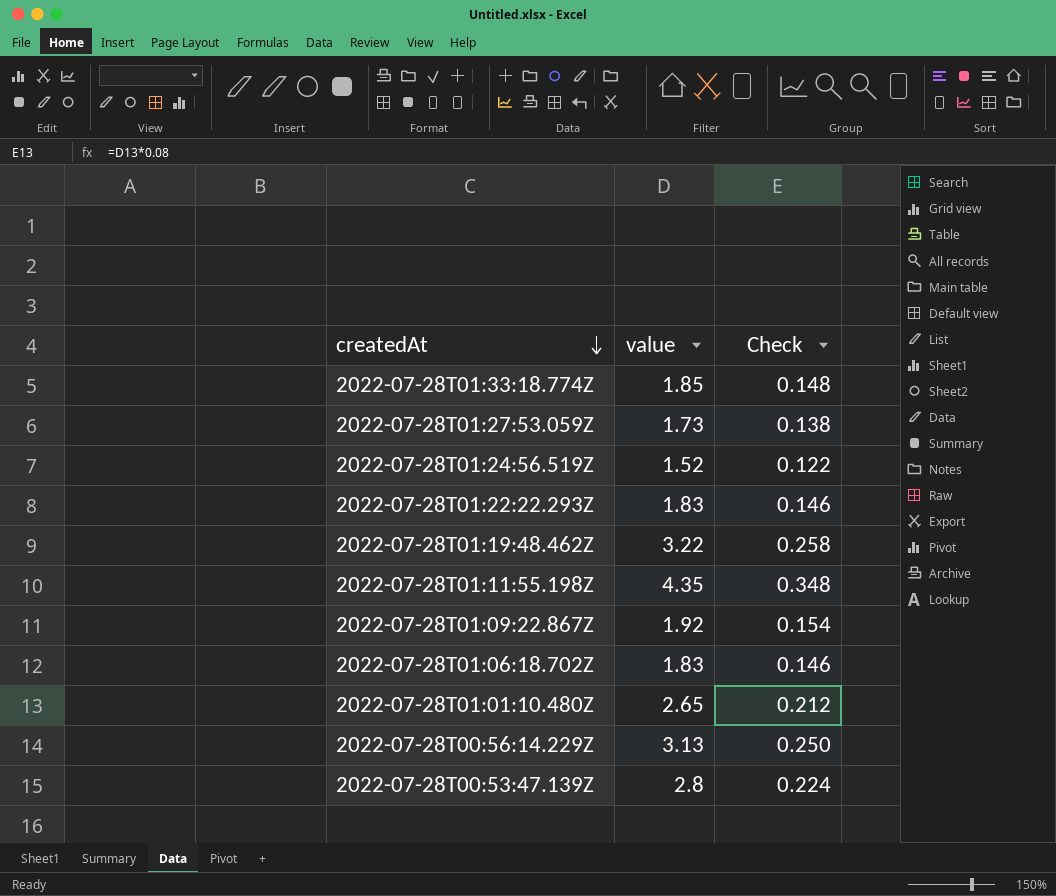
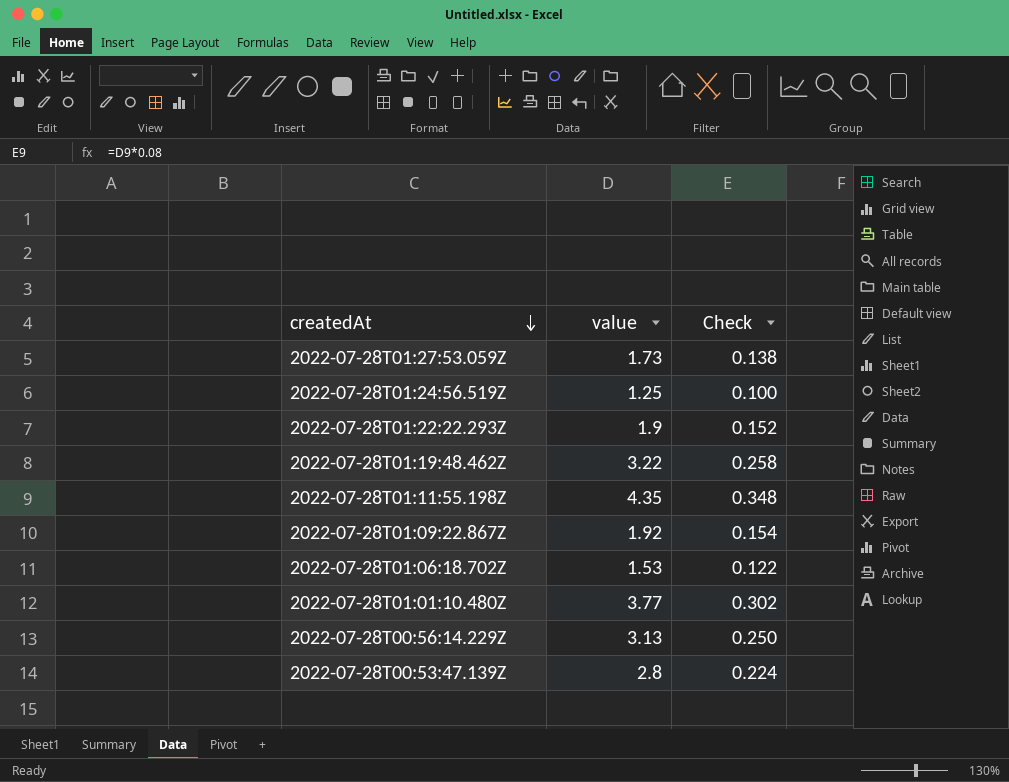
row 2022-07-28T01:33:18.774Z: 1.85 | 0.148 -> none
2022-07-28T01:24:56.519Z | value: 1.52 -> 1.25
2022-07-28T01:24:56.519Z | Check: 0.122 -> 0.100
2022-07-28T01:22:22.293Z | value: 1.83 -> 1.9
2022-07-28T01:22:22.293Z | Check: 0.146 -> 0.152
2022-07-28T01:06:18.702Z | value: 1.83 -> 1.53
2022-07-28T01:06:18.702Z | Check: 0.146 -> 0.122
2022-07-28T01:01:10.480Z | value: 2.65 -> 3.77
2022-07-28T01:01:10.480Z | Check: 0.212 -> 0.302

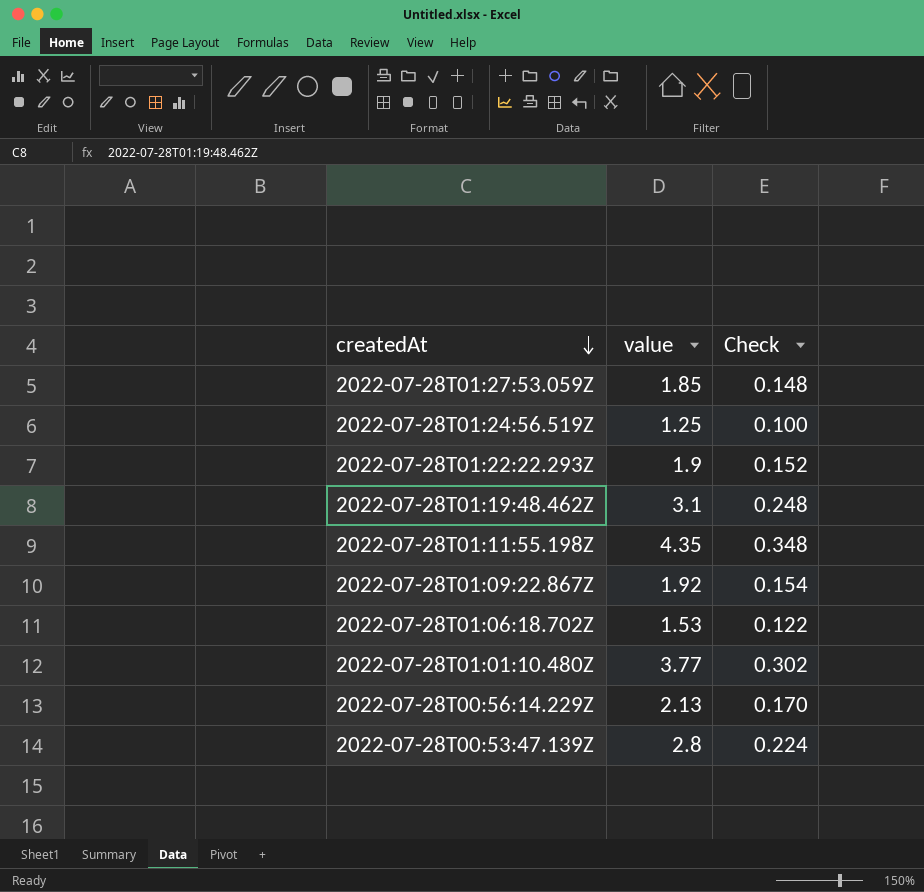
2022-07-28T01:27:53.059Z | value: 1.73 -> 1.85
2022-07-28T01:27:53.059Z | Check: 0.138 -> 0.148
2022-07-28T01:19:48.462Z | value: 3.22 -> 3.1
2022-07-28T01:19:48.462Z | Check: 0.258 -> 0.248
2022-07-28T00:56:14.229Z | value: 3.13 -> 2.13
2022-07-28T00:56:14.229Z | Check: 0.250 -> 0.170

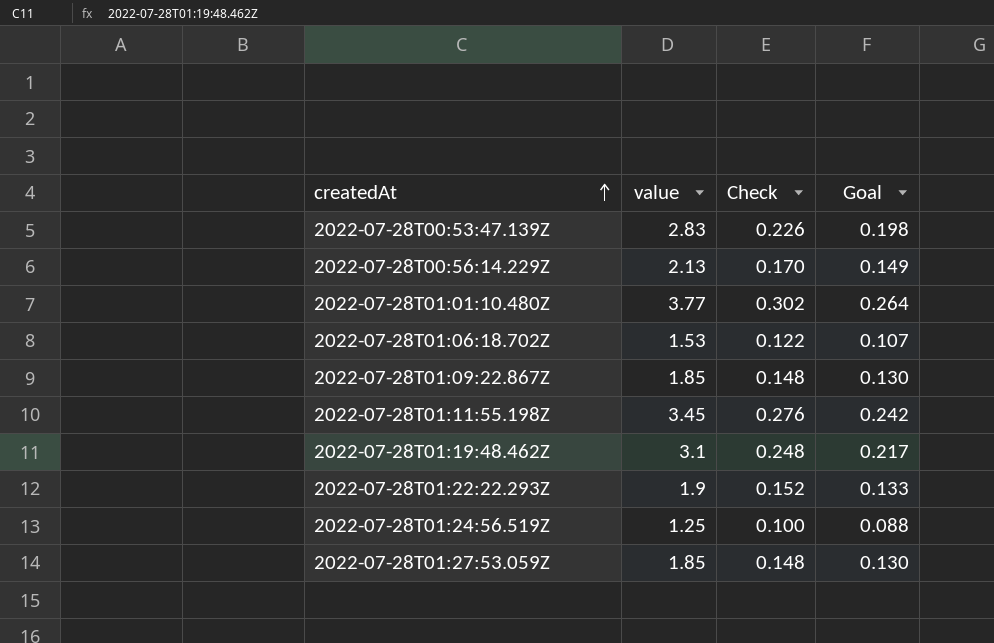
row order: createdAt descending -> createdAt ascending
column Goal | formula: none -> [value] * 0.07
2022-07-28T00:53:47.139Z | value: 2.8 -> 2.83
2022-07-28T00:53:47.139Z | Check: 0.224 -> 0.226
2022-07-28T01:09:22.867Z | value: 1.92 -> 1.85
2022-07-28T01:09:22.867Z | Check: 0.154 -> 0.148
2022-07-28T01:11:55.198Z | value: 4.35 -> 3.45
2022-07-28T01:11:55.198Z | Check: 0.348 -> 0.276

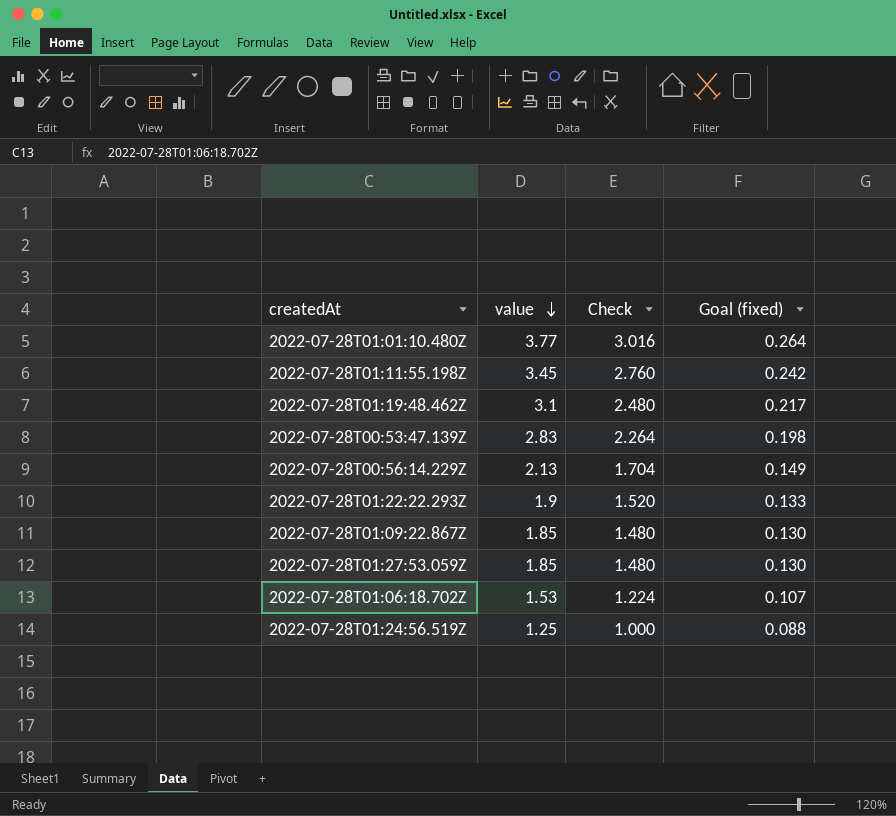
row order: createdAt ascending -> value descending
column Check | formula: [value] * 0.08 -> [value] * 0.8
column name: Goal -> Goal (fixed)

